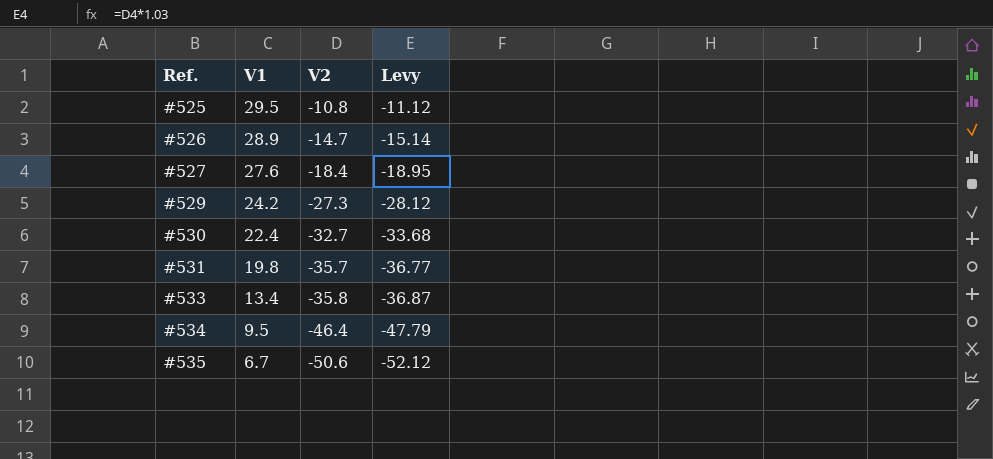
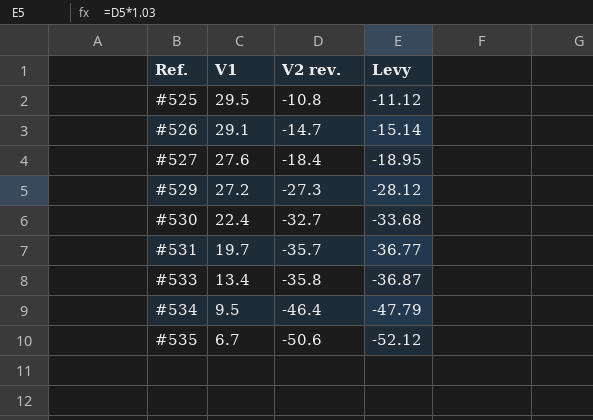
column name: V2 -> V2 rev.
#526 | V1: 28.9 -> 29.1
#529 | V1: 24.2 -> 27.2
#531 | V1: 19.8 -> 19.7

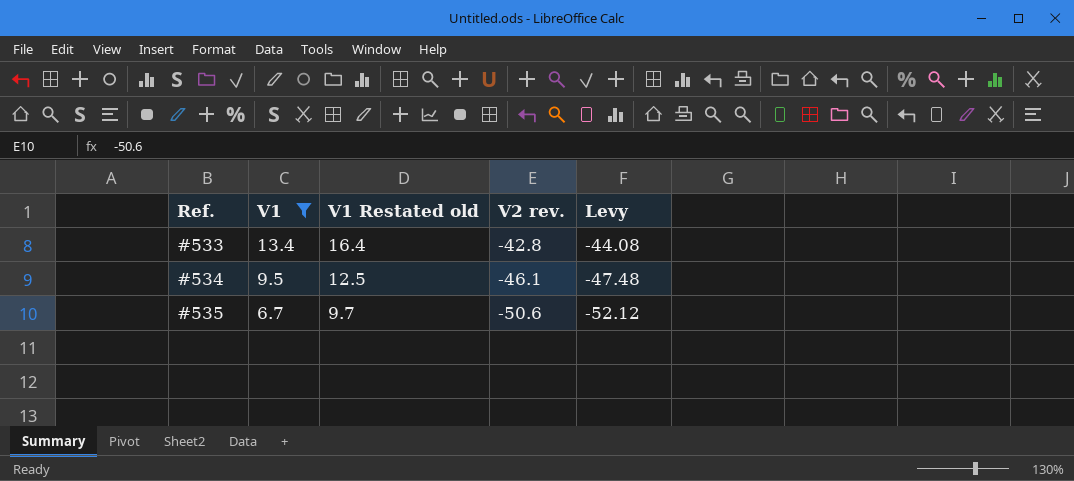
filter: none -> V1 <= 13.4
column V1 Restated old | formula: none -> [V1] + 3
#533 | V2 rev.: -35.8 -> -42.8
#533 | Levy: -36.87 -> -44.08
#534 | V2 rev.: -46.4 -> -46.1
#534 | Levy: -47.79 -> -47.48

